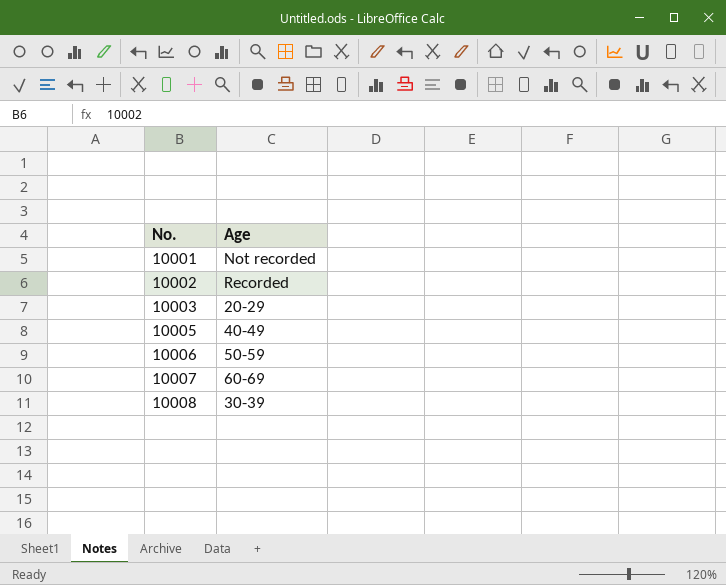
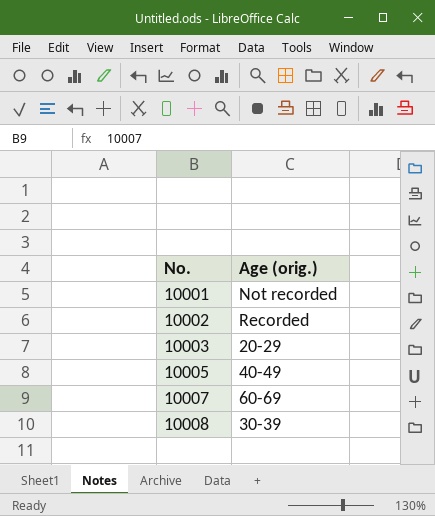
column name: Age -> Age (orig.)
row 10006: 50-59 -> none

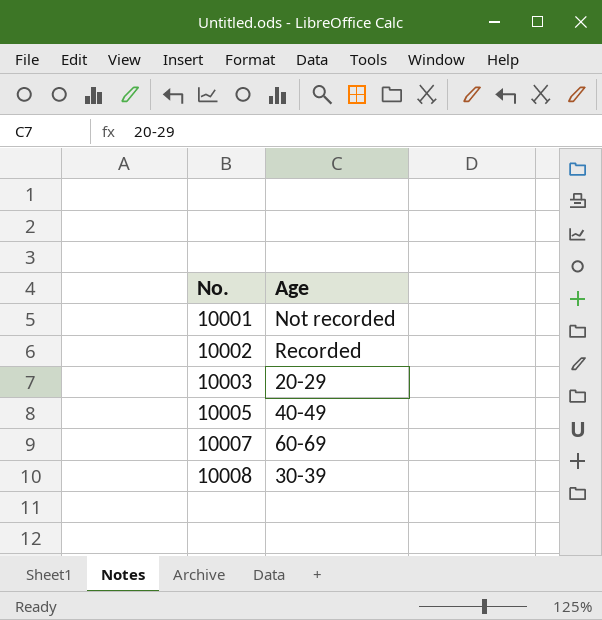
column name: Age (orig.) -> Age

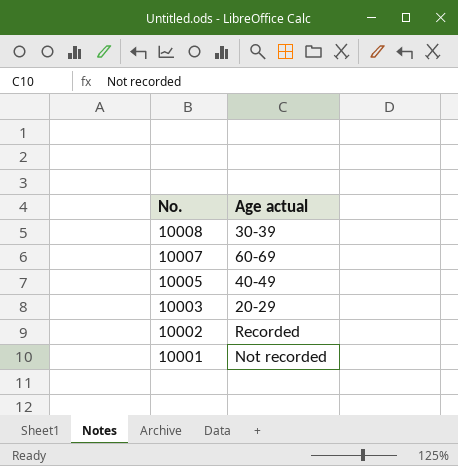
row order: No. ascending -> No. descending
column name: Age -> Age actual

